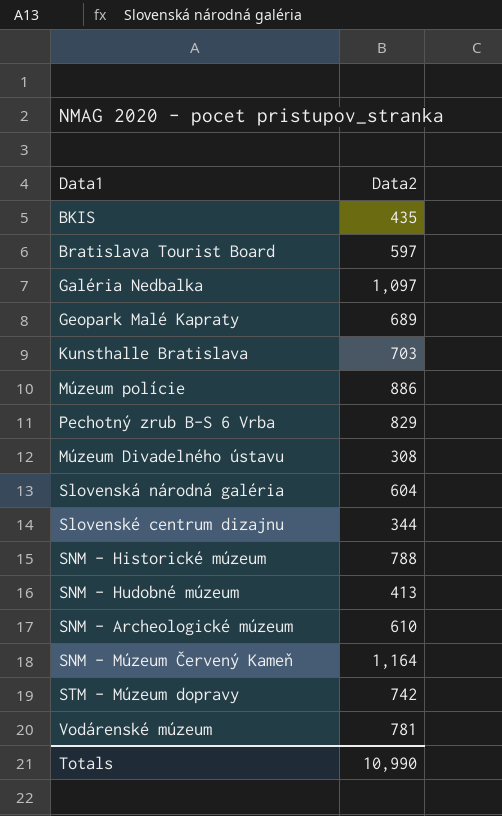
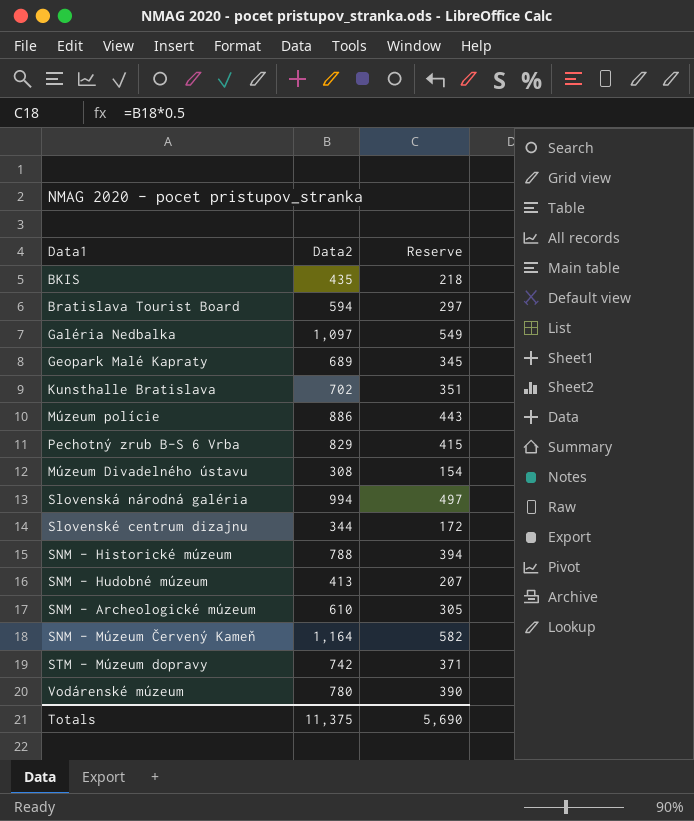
column Reserve | formula: none -> [Data2] * 0.5
Bratislava Tourist Board | Data2: 597 -> 594
Kunsthalle Bratislava | Data2: 703 -> 702
Slovenská národná galéria | Data2: 604 -> 994
Vodárenské múzeum | Data2: 781 -> 780
Totals | Data2: 10,990 -> 11,375

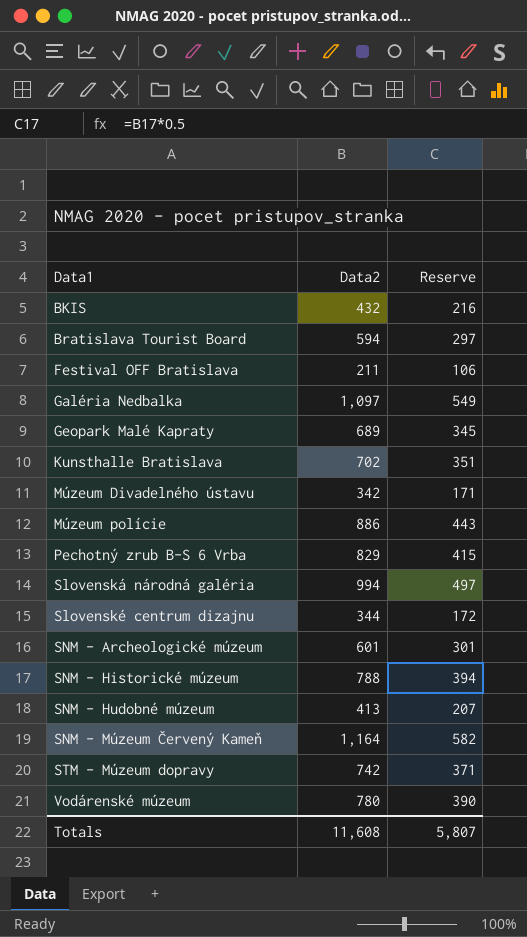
row order: none -> Data1 ascending
BKIS | Data2: 435 -> 432
BKIS | Reserve: 218 -> 216
row Festival OFF Bratislava: none -> 211 | 106
Múzeum Divadelného ústavu | Data2: 308 -> 342
Múzeum Divadelného ústavu | Reserve: 154 -> 171
SNM - Archeologické múzeum | Data2: 610 -> 601
SNM - Archeologické múzeum | Reserve: 305 -> 301
Totals | Data2: 11,375 -> 11,608
Totals | Reserve: 5,690 -> 5,807

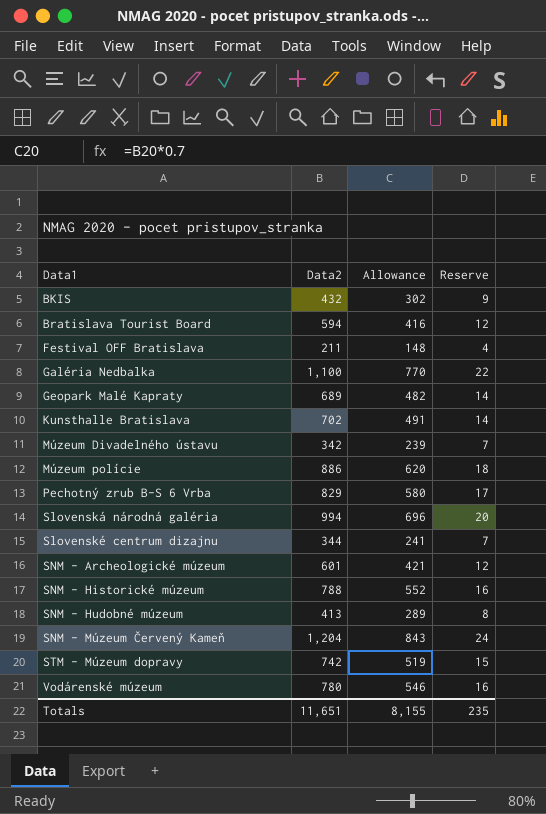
column Allowance | formula: none -> [Data2] * 0.7
column Reserve | formula: [Data2] * 0.5 -> [Data2] * 0.02
Galéria Nedbalka | Data2: 1,097 -> 1,100
SNM - Múzeum Červený Kameň | Data2: 1,164 -> 1,204
Totals | Data2: 11,608 -> 11,651
Totals | Reserve: 5,807 -> 235

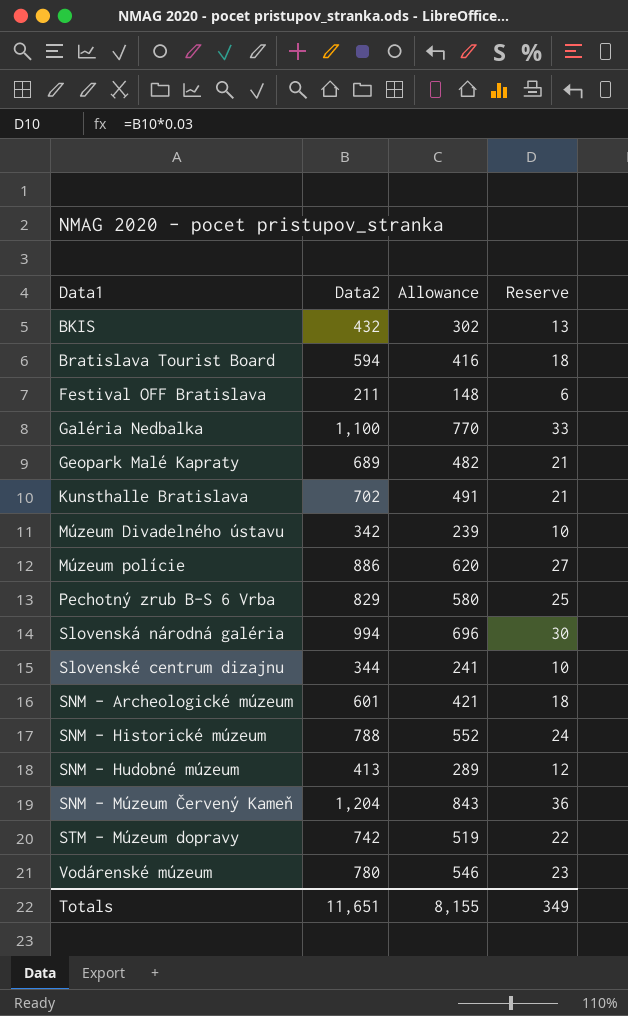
column Reserve | formula: [Data2] * 0.02 -> [Data2] * 0.03
Totals | Reserve: 235 -> 349

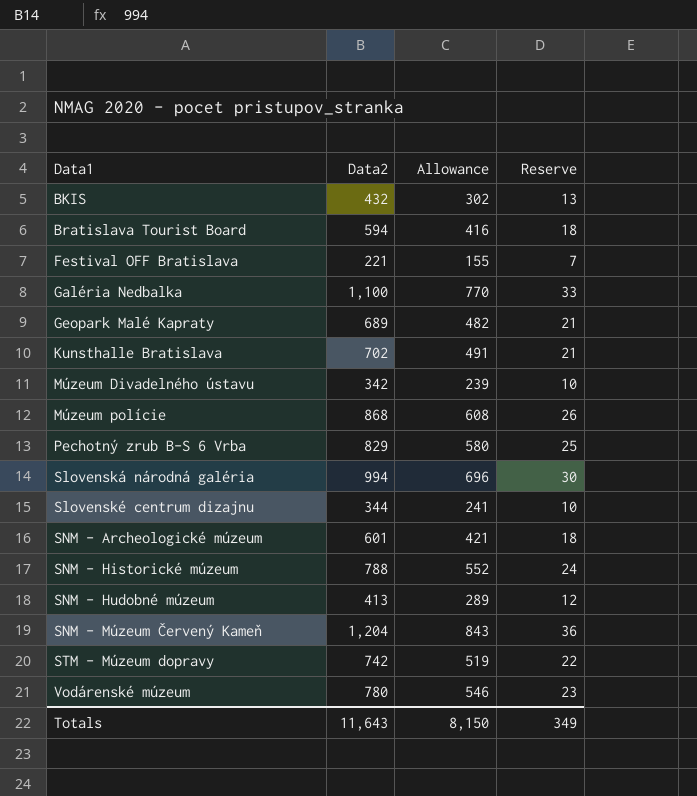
Festival OFF Bratislava | Data2: 211 -> 221
Festival OFF Bratislava | Allowance: 148 -> 155
Festival OFF Bratislava | Reserve: 6 -> 7
Múzeum polície | Data2: 886 -> 868
Múzeum polície | Allowance: 620 -> 608
Múzeum polície | Reserve: 27 -> 26
Totals | Data2: 11,651 -> 11,643
Totals | Allowance: 8,155 -> 8,150

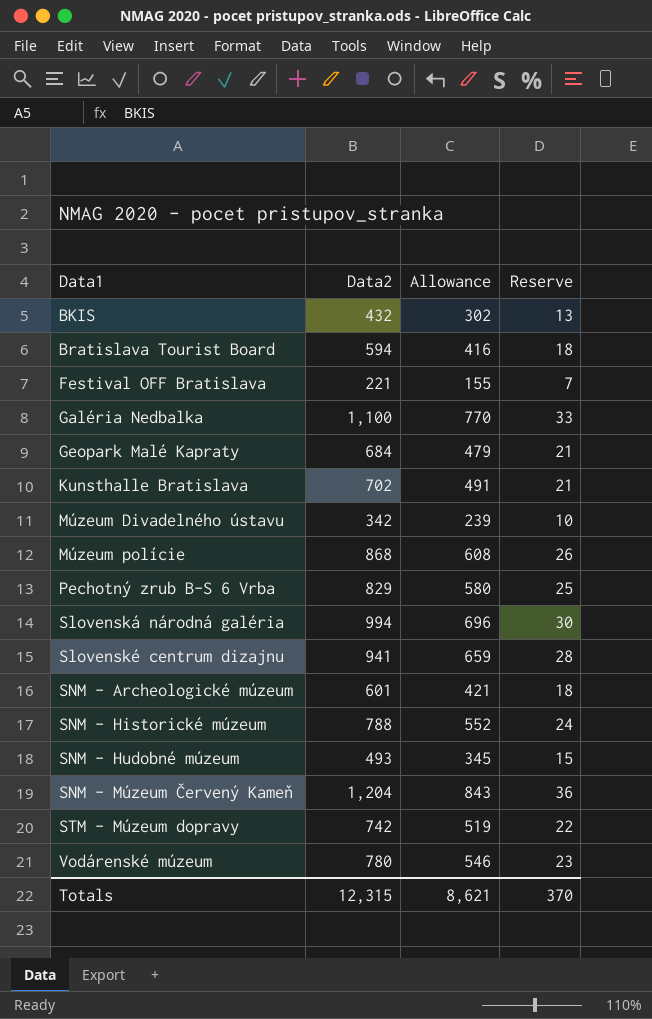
Geopark Malé Kapraty | Data2: 689 -> 684
Geopark Malé Kapraty | Allowance: 482 -> 479
Slovenské centrum dizajnu | Data2: 344 -> 941
Slovenské centrum dizajnu | Allowance: 241 -> 659
Slovenské centrum dizajnu | Reserve: 10 -> 28
SNM - Hudobné múzeum | Data2: 413 -> 493
SNM - Hudobné múzeum | Allowance: 289 -> 345
SNM - Hudobné múzeum | Reserve: 12 -> 15
Totals | Data2: 11,643 -> 12,315
Totals | Allowance: 8,150 -> 8,621
Totals | Reserve: 349 -> 370

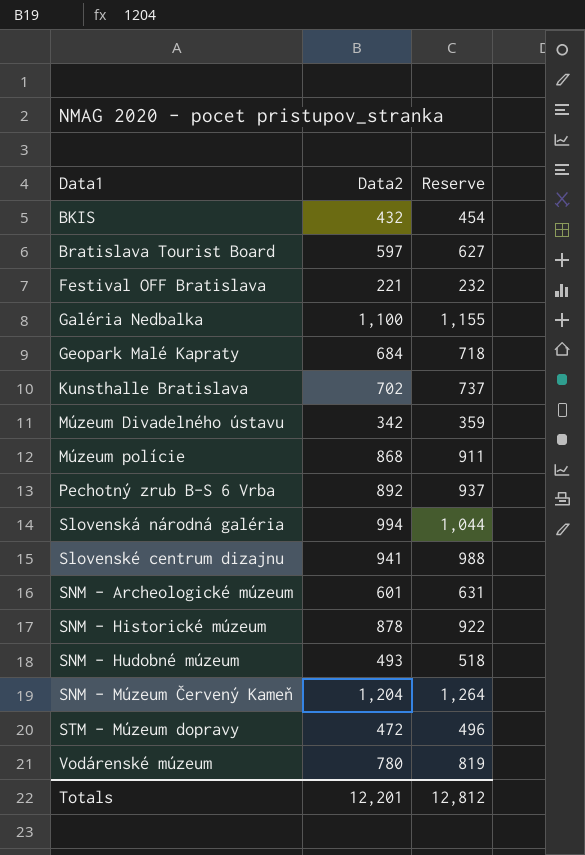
column Allowance | formula: [Data2] * 0.7 -> none
column Reserve | formula: [Data2] * 0.03 -> [Data2] * 1.05
Bratislava Tourist Board | Data2: 594 -> 597
Pechotný zrub B-S 6 Vrba | Data2: 829 -> 892
SNM - Historické múzeum | Data2: 788 -> 878
STM - Múzeum dopravy | Data2: 742 -> 472
Totals | Data2: 12,315 -> 12,201
Totals | Reserve: 370 -> 12,812

